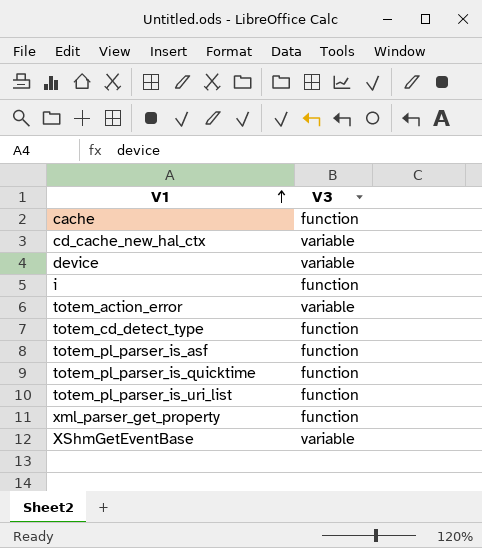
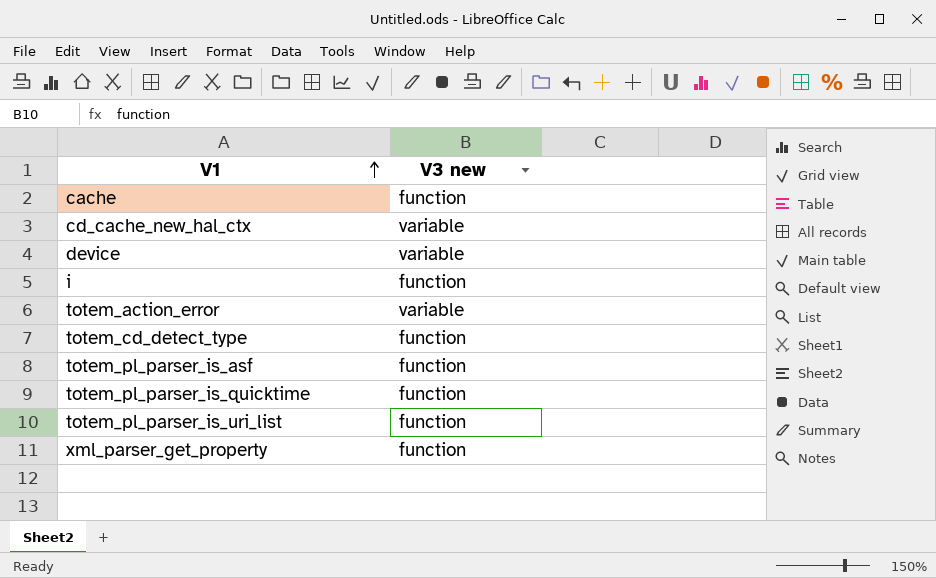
column name: V3 -> V3 new
row XShmGetEventBase: variable -> none

